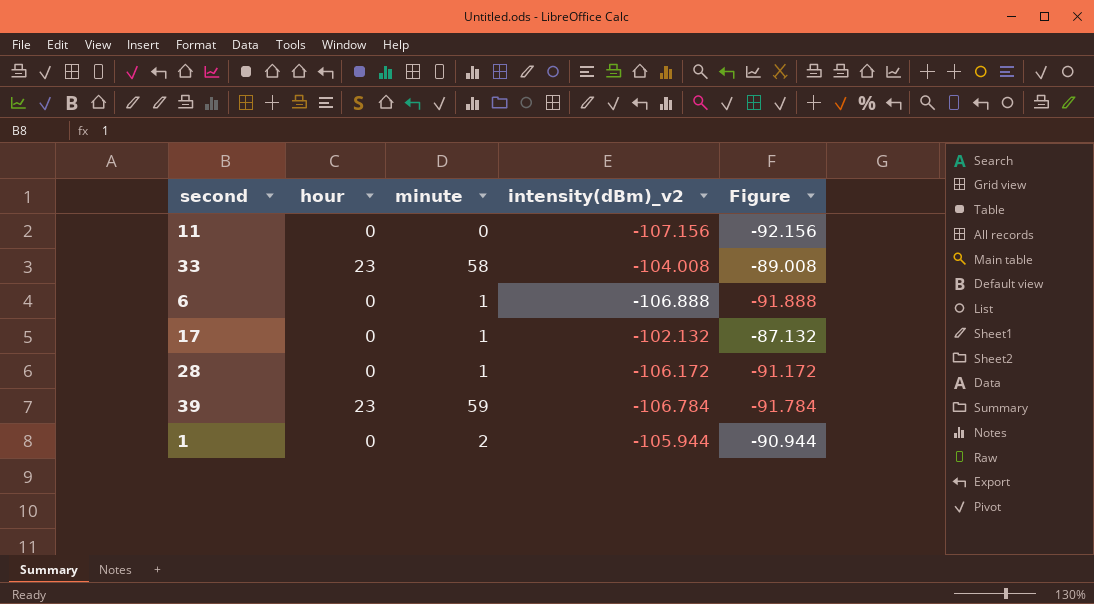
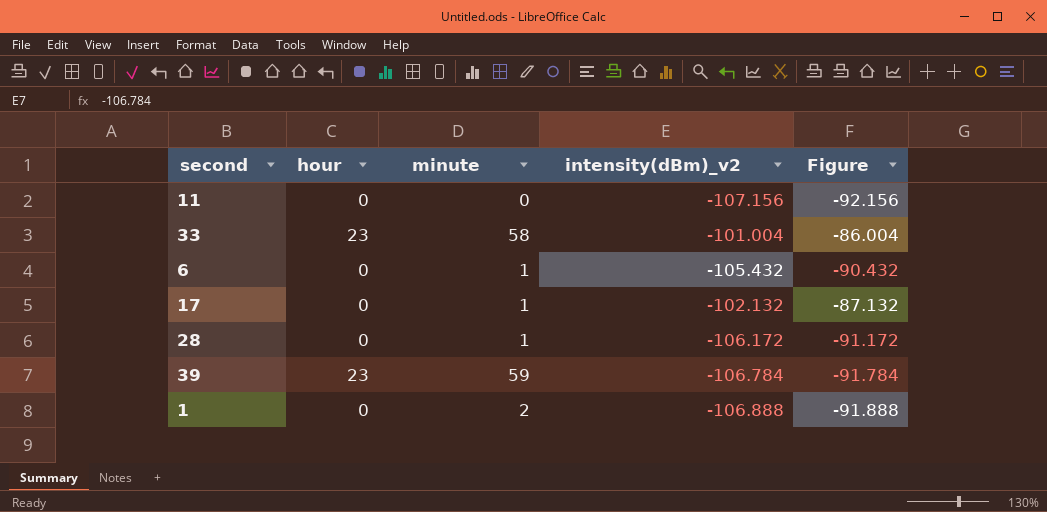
33 | intensity(dBm)_v2: -104.008 -> -101.004
33 | Figure: -89.008 -> -86.004
6 | intensity(dBm)_v2: -106.888 -> -105.432
6 | Figure: -91.888 -> -90.432
1 | intensity(dBm)_v2: -105.944 -> -106.888
1 | Figure: -90.944 -> -91.888

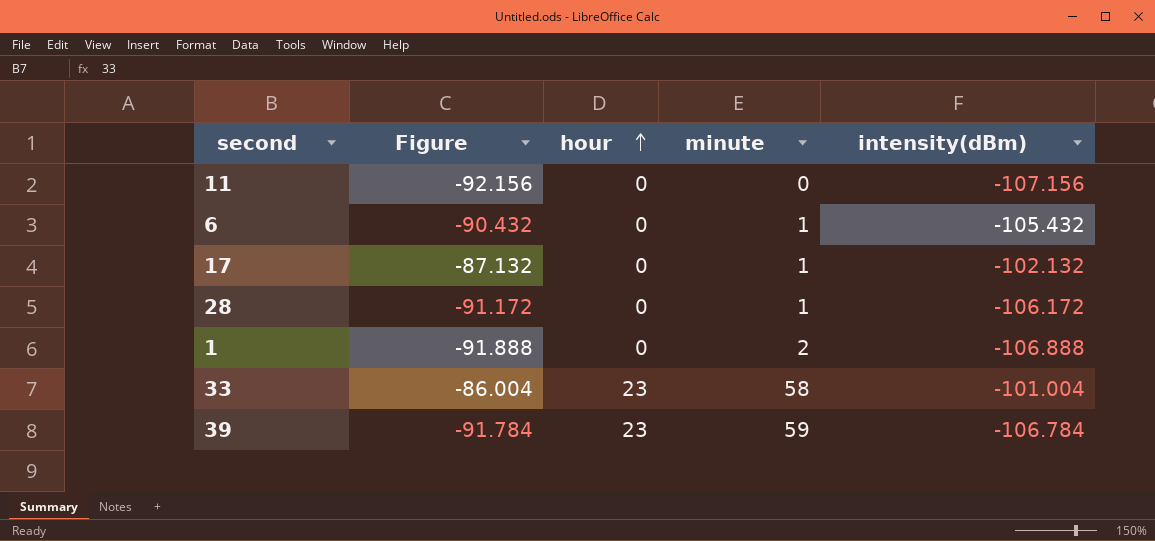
row order: none -> hour ascending
column Figure | position: 5 -> 2
column name: intensity(dBm)_v2 -> intensity(dBm)

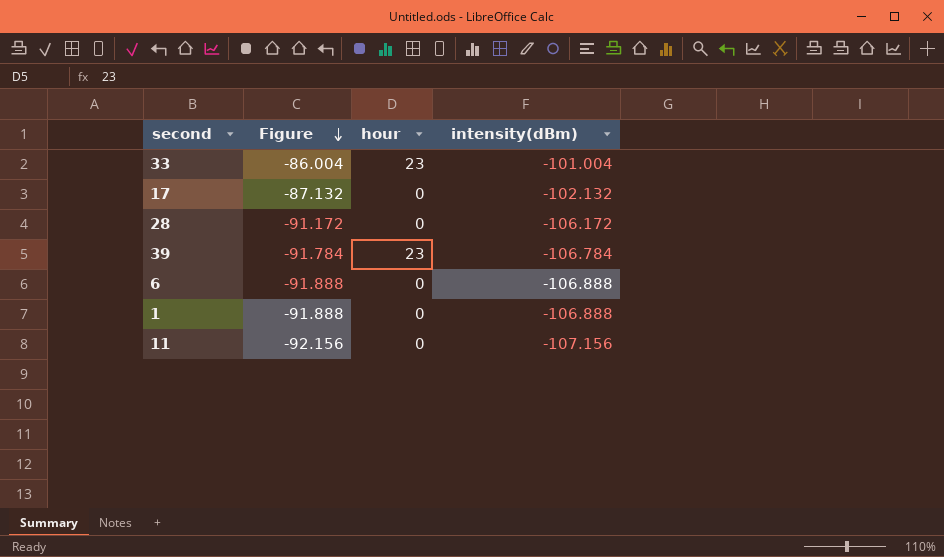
row order: hour ascending -> Figure descending
column minute | position: 4 -> none
6 | Figure: -90.432 -> -91.888
6 | intensity(dBm): -105.432 -> -106.888

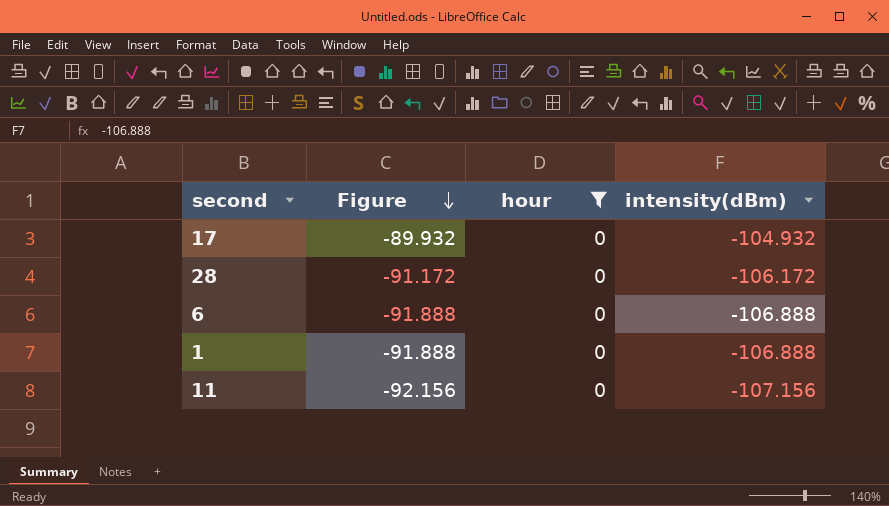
filter: none -> hour = 0
17 | Figure: -87.132 -> -89.932
17 | intensity(dBm): -102.132 -> -104.932

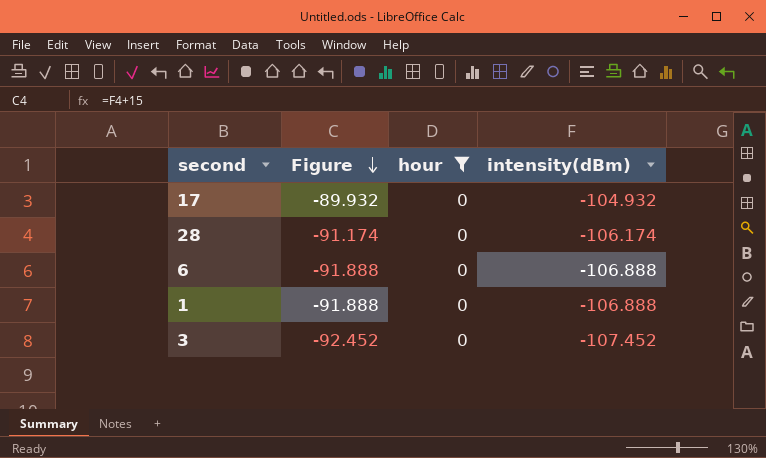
row 11: -92.156 | 0 | -107.156 -> none
28 | Figure: -91.172 -> -91.174
28 | intensity(dBm): -106.172 -> -106.174
row 3: none -> -92.452 | 0 | -107.452

